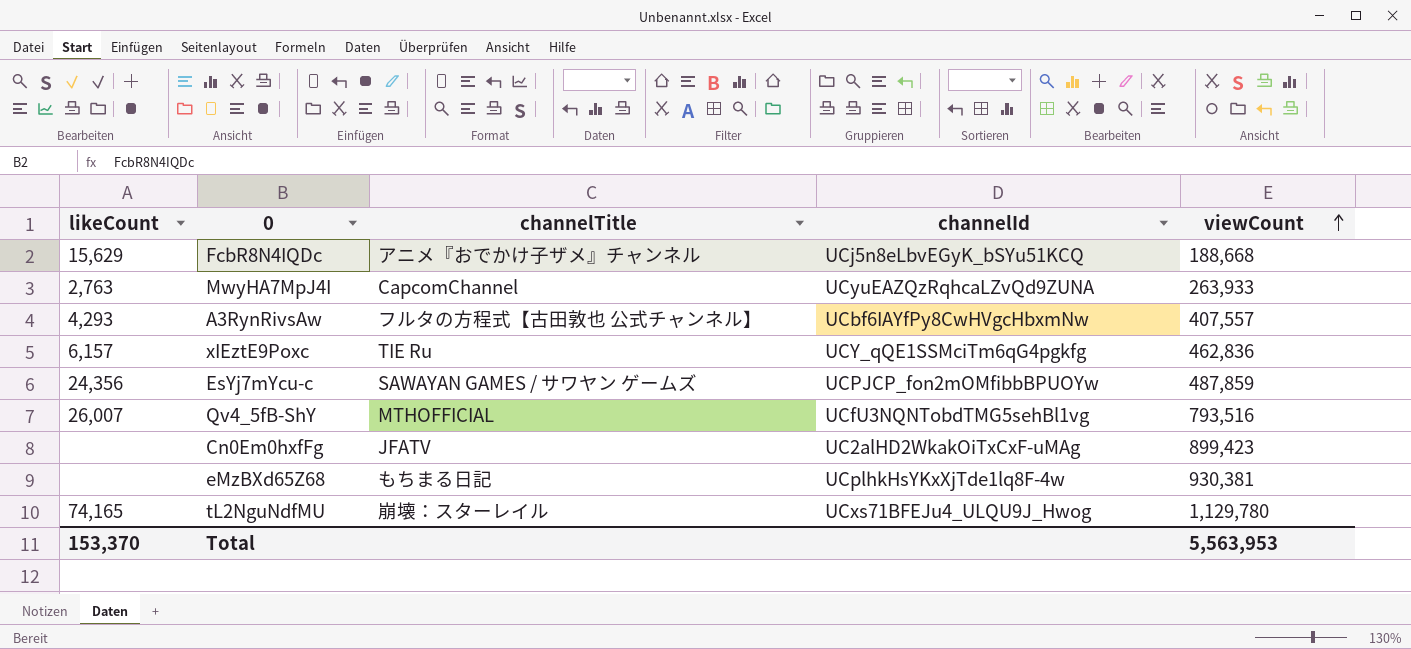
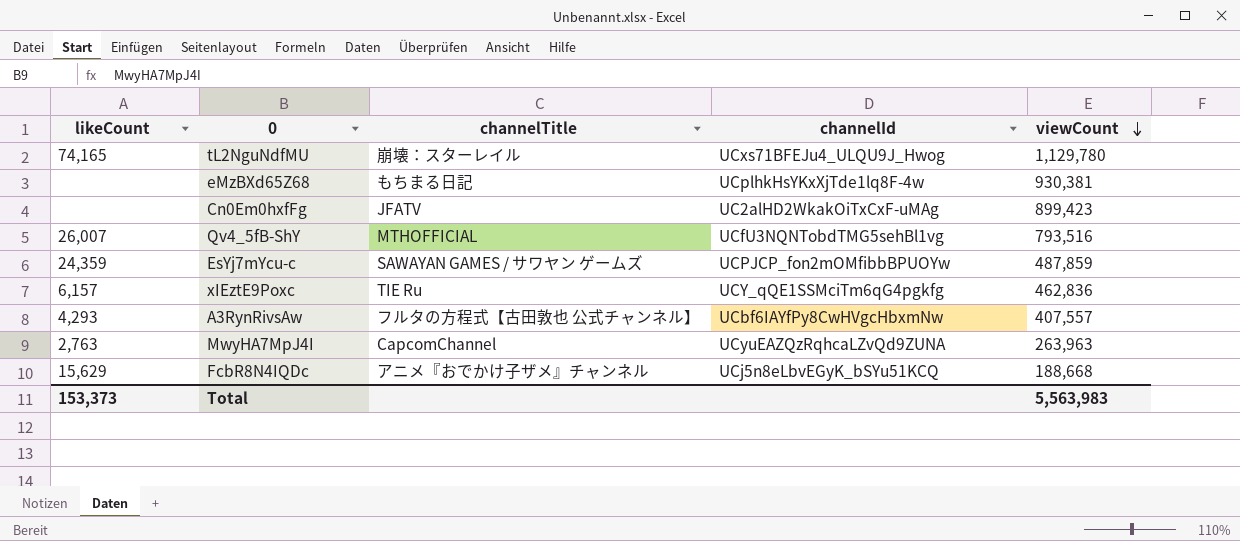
row order: viewCount ascending -> viewCount descending
EsYj7mYcu-c | likeCount: 24,356 -> 24,359
MwyHA7MpJ4I | viewCount: 263,933 -> 263,963
Total | likeCount: 153,370 -> 153,373
Total | viewCount: 5,563,953 -> 5,563,983

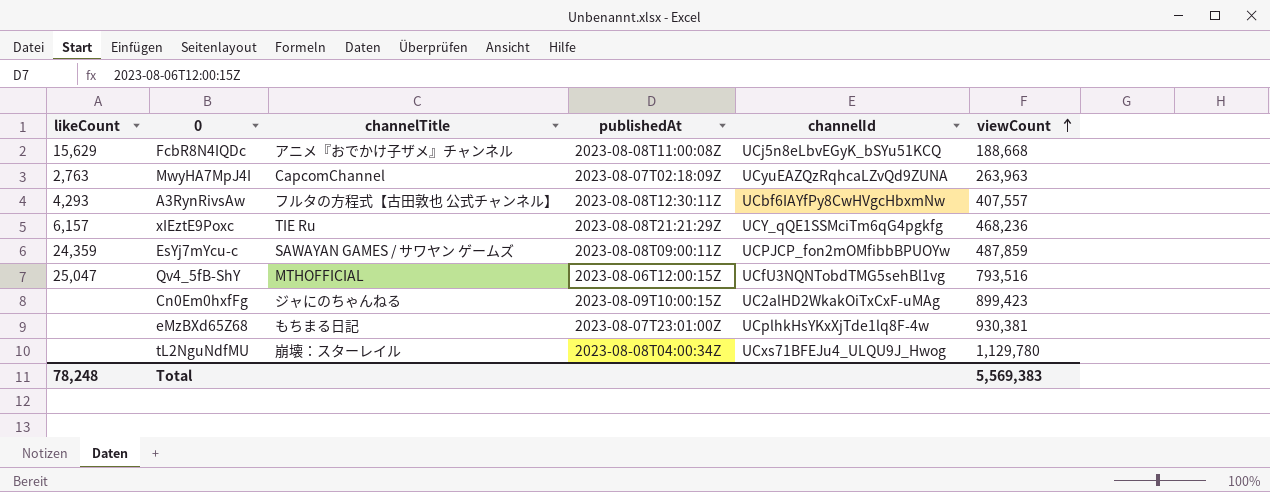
row order: viewCount descending -> viewCount ascending
column publishedAt | position: none -> 4
xIEztE9Poxc | viewCount: 462,836 -> 468,236
Qv4_5fB-ShY | likeCount: 26,007 -> 25,047
Cn0Em0hxfFg | channelTitle: JFATV -> ジャにのちゃんねる
tL2NguNdfMU | likeCount: 74,165 -> none
Total | likeCount: 153,373 -> 78,248
Total | viewCount: 5,563,983 -> 5,569,383

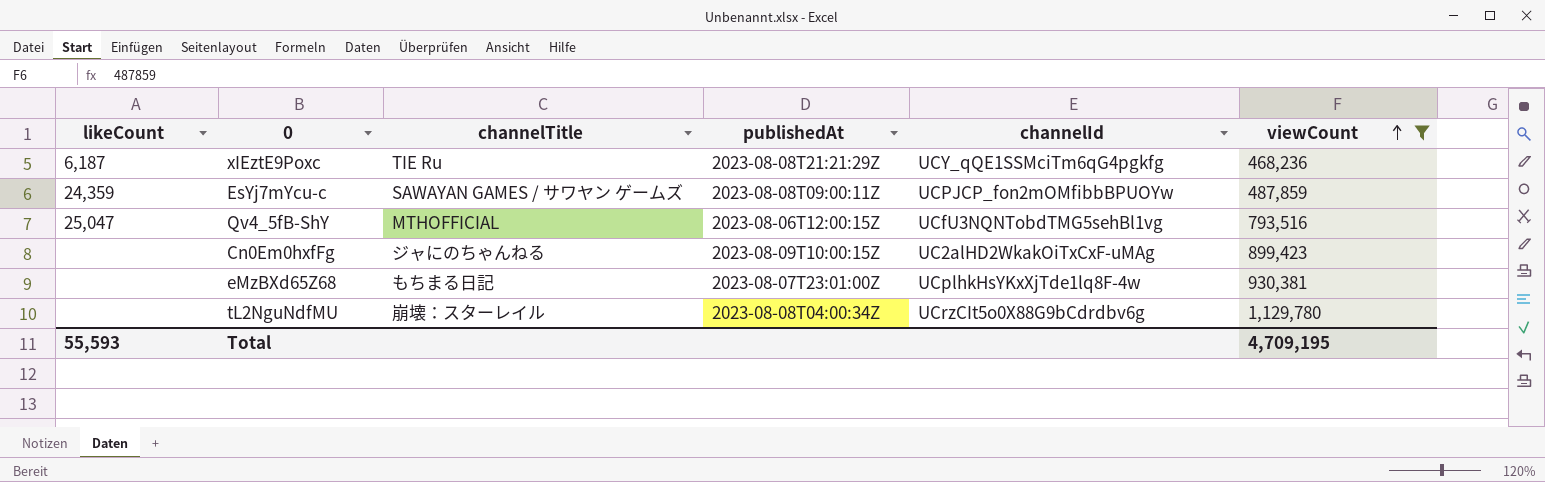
filter: none -> viewCount >= 468,236
xIEztE9Poxc | likeCount: 6,157 -> 6,187
tL2NguNdfMU | channelId: UCxs71BFEJu4_ULQU9J_Hwog -> UCrzCIt5o0X88G9bCdrdbv6g
Total | likeCount: 78,248 -> 55,593
Total | viewCount: 5,569,383 -> 4,709,195

